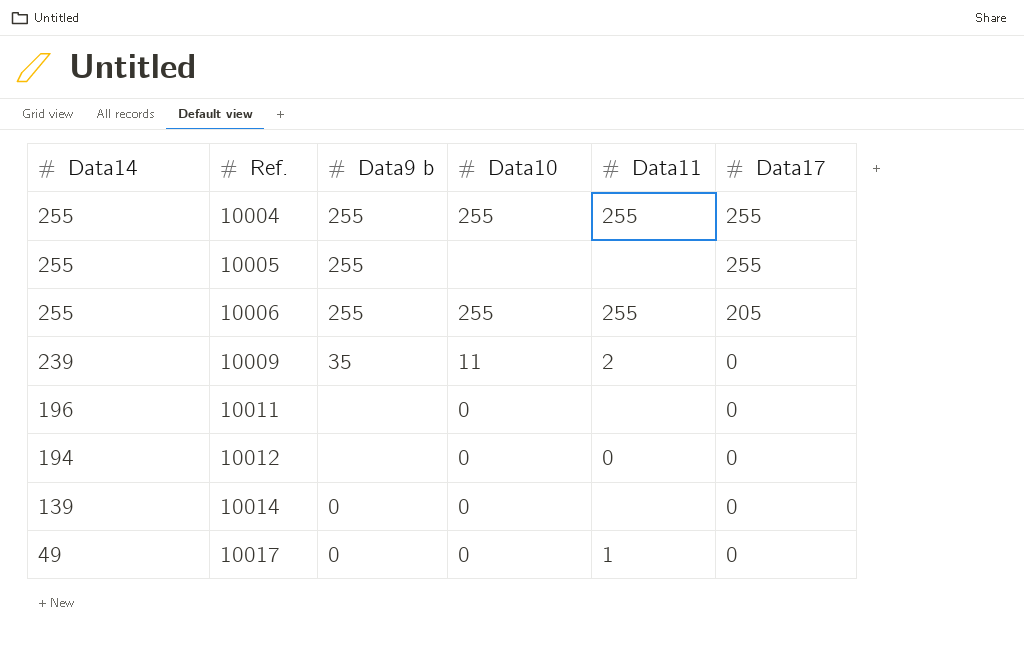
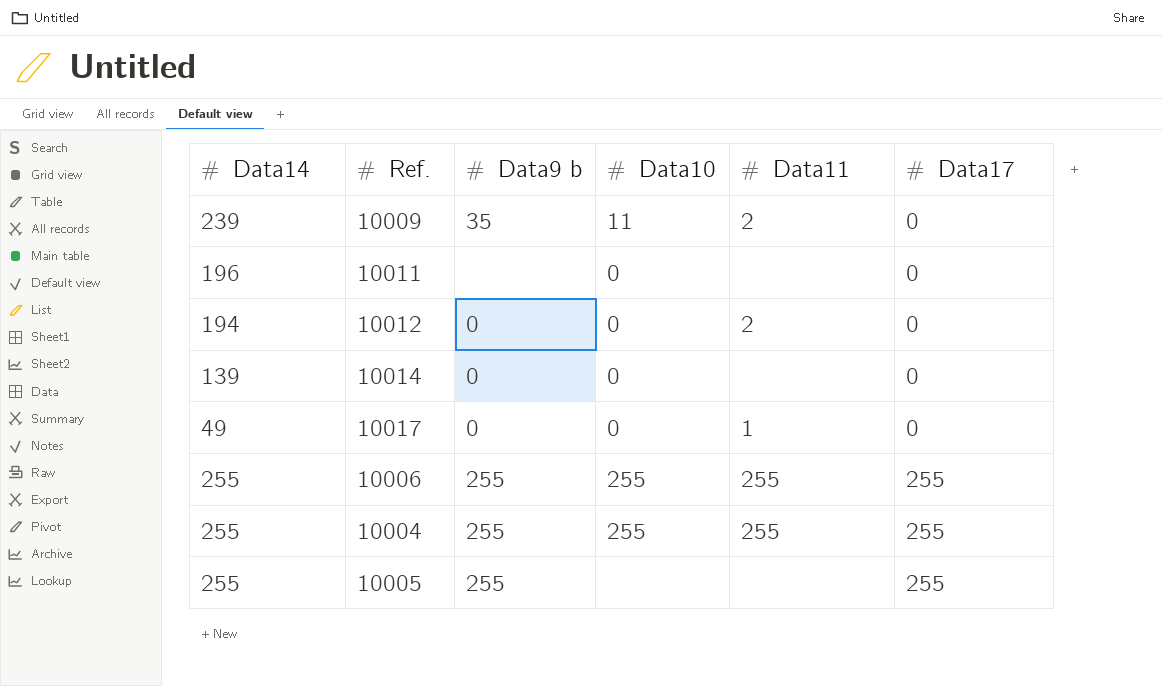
row order: Data14 descending -> Data17 ascending
10012 | Data9 b: none -> 0
10012 | Data11: 0 -> 2
10006 | Data17: 205 -> 255

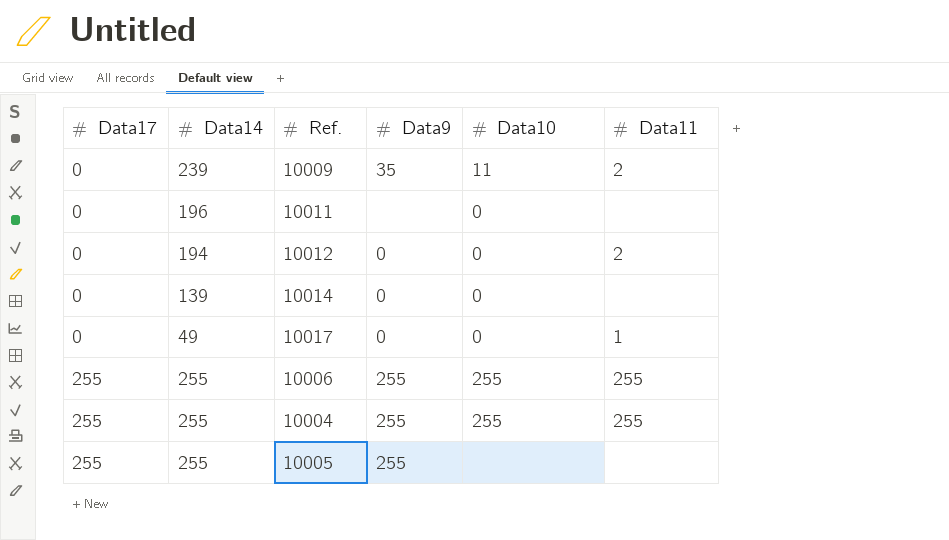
column Data17 | position: 6 -> 1
column name: Data9 b -> Data9

